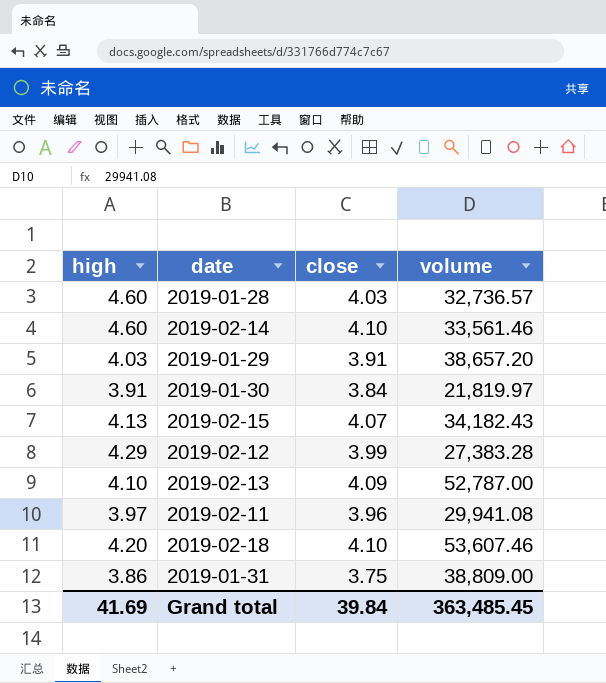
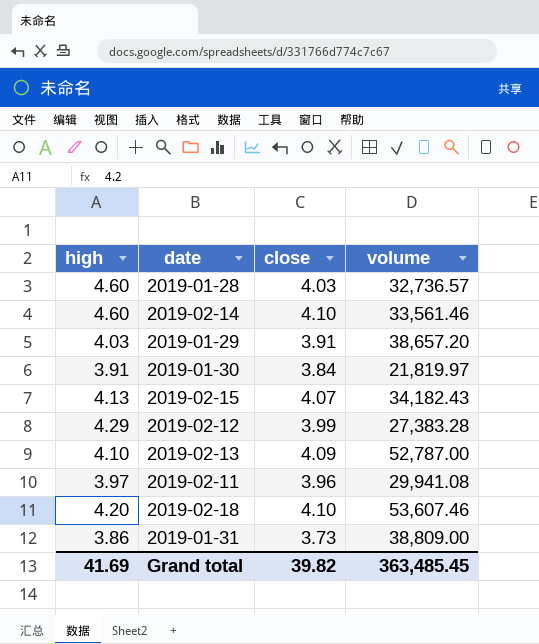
2019-01-31 | close: 3.75 -> 3.73
Grand total | close: 39.84 -> 39.82

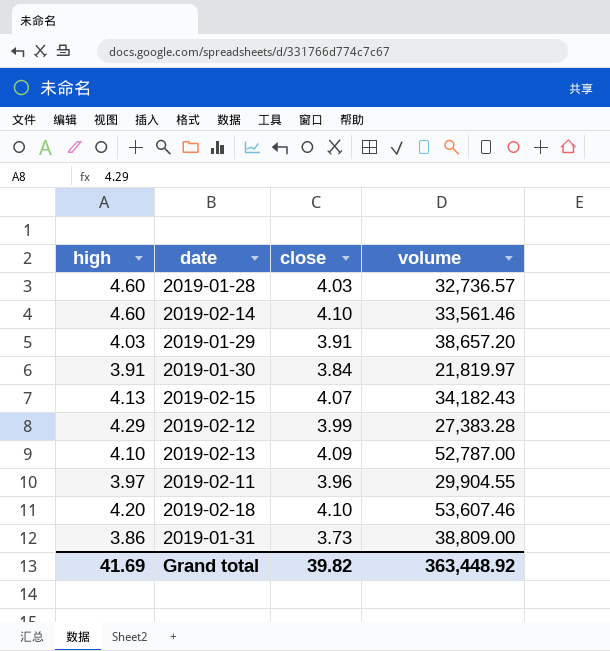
2019-02-11 | volume: 29,941.08 -> 29,904.55
Grand total | volume: 363,485.45 -> 363,448.92

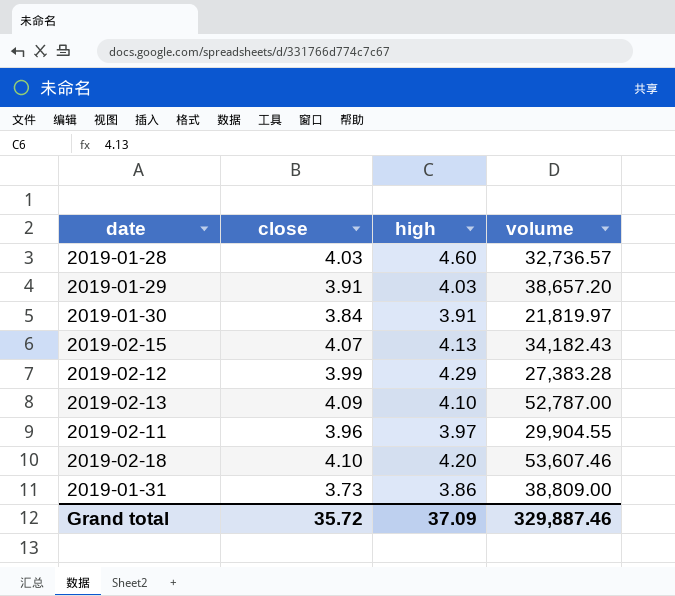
column high | position: 1 -> 3
row 2019-02-14: 4.60 | 4.10 | 33,561.46 -> none
Grand total | close: 39.82 -> 35.72
Grand total | high: 41.69 -> 37.09
Grand total | volume: 363,448.92 -> 329,887.46

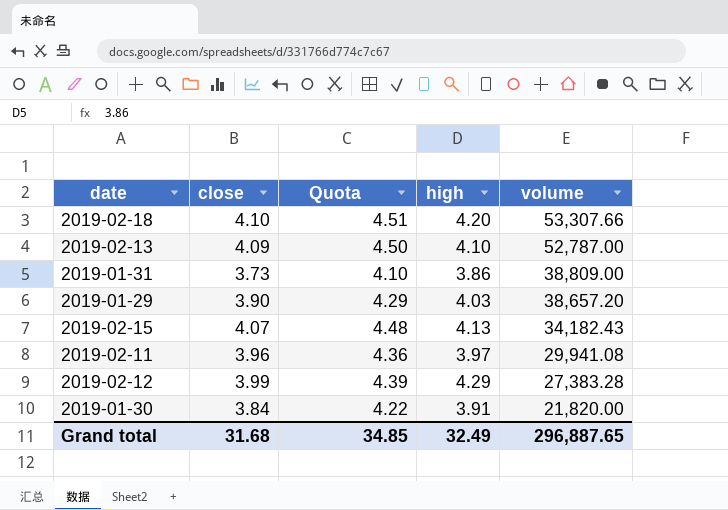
row order: none -> volume descending
column Quota | formula: none -> [close] * 1.1
row 2019-01-28: 4.03 | 4.60 | 32,736.57 -> none
2019-02-18 | volume: 53,607.46 -> 53,307.66
2019-01-29 | close: 3.91 -> 3.90
2019-02-11 | volume: 29,904.55 -> 29,941.08
2019-01-30 | volume: 21,819.97 -> 21,820.00
Grand total | close: 35.72 -> 31.68
Grand total | high: 37.09 -> 32.49
Grand total | volume: 329,887.46 -> 296,887.65

